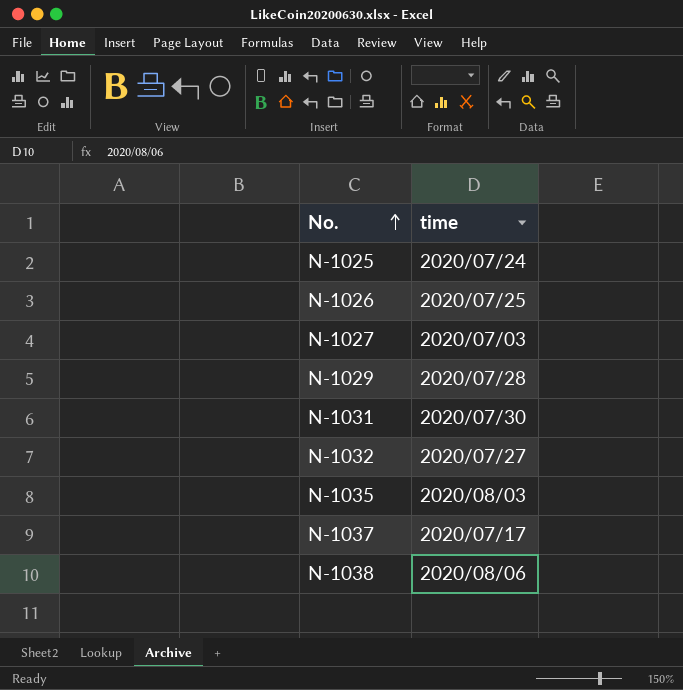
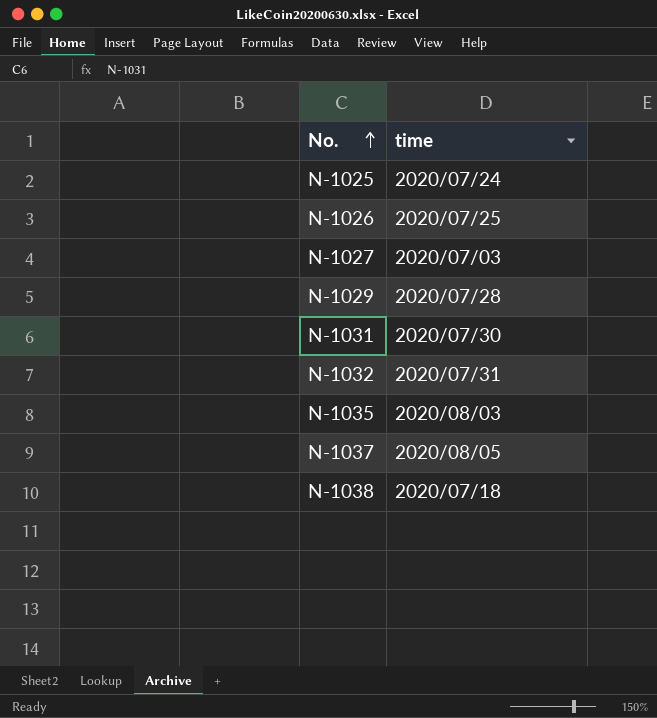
N-1032 | time: 2020/07/27 -> 2020/07/31
N-1037 | time: 2020/07/17 -> 2020/08/05
N-1038 | time: 2020/08/06 -> 2020/07/18

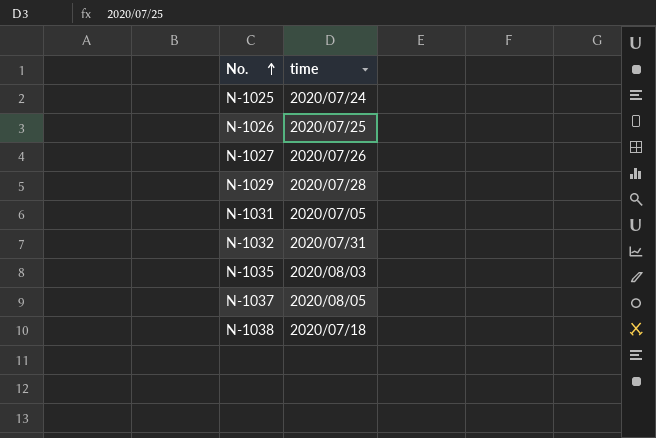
N-1027 | time: 2020/07/03 -> 2020/07/26
N-1031 | time: 2020/07/30 -> 2020/07/05

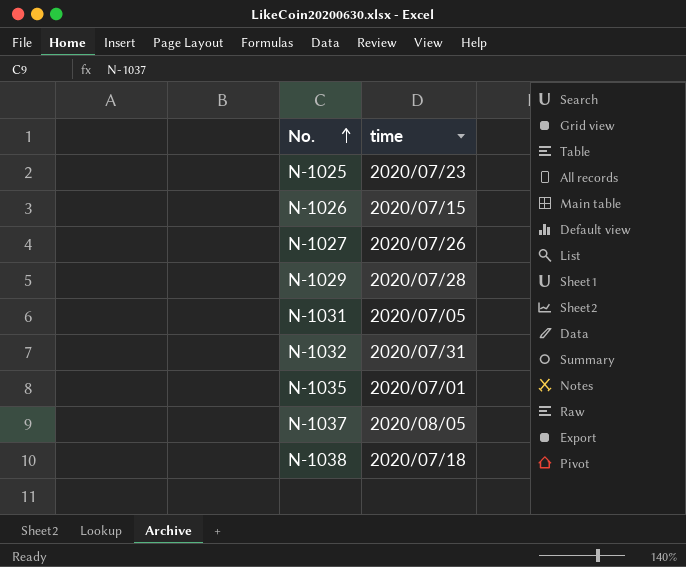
N-1025 | time: 2020/07/24 -> 2020/07/23
N-1026 | time: 2020/07/25 -> 2020/07/15
N-1035 | time: 2020/08/03 -> 2020/07/01

